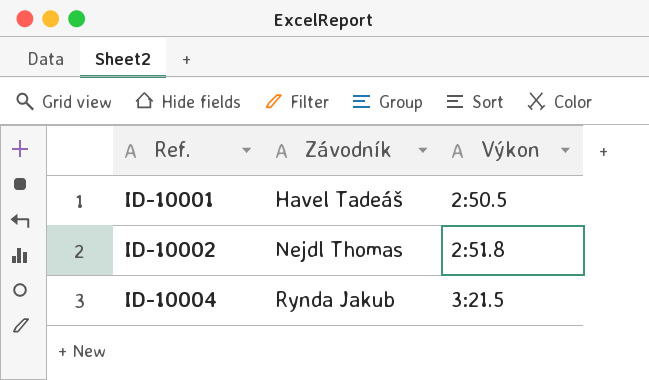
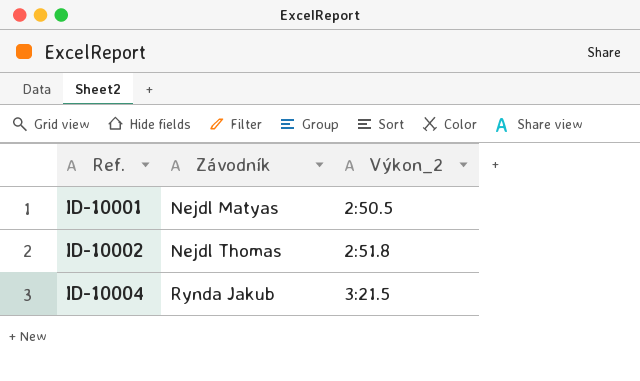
column name: Výkon -> Výkon_2
ID-10001 | Závodník: Havel Tadeáš -> Nejdl Matyas

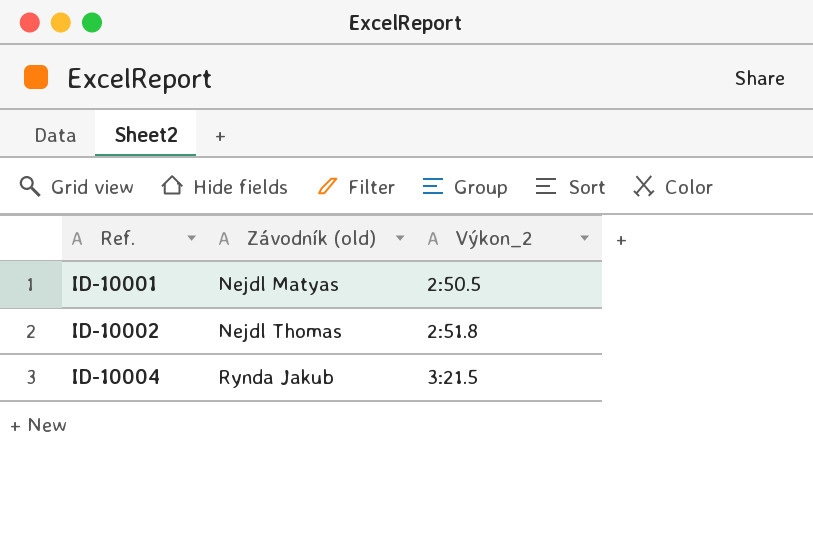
column name: Závodník -> Závodník (old)

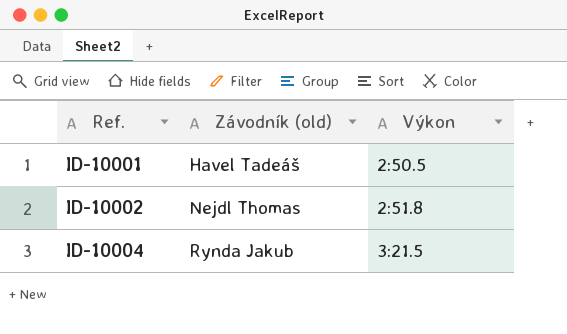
column name: Výkon_2 -> Výkon
ID-10001 | Závodník (old): Nejdl Matyas -> Havel Tadeáš

